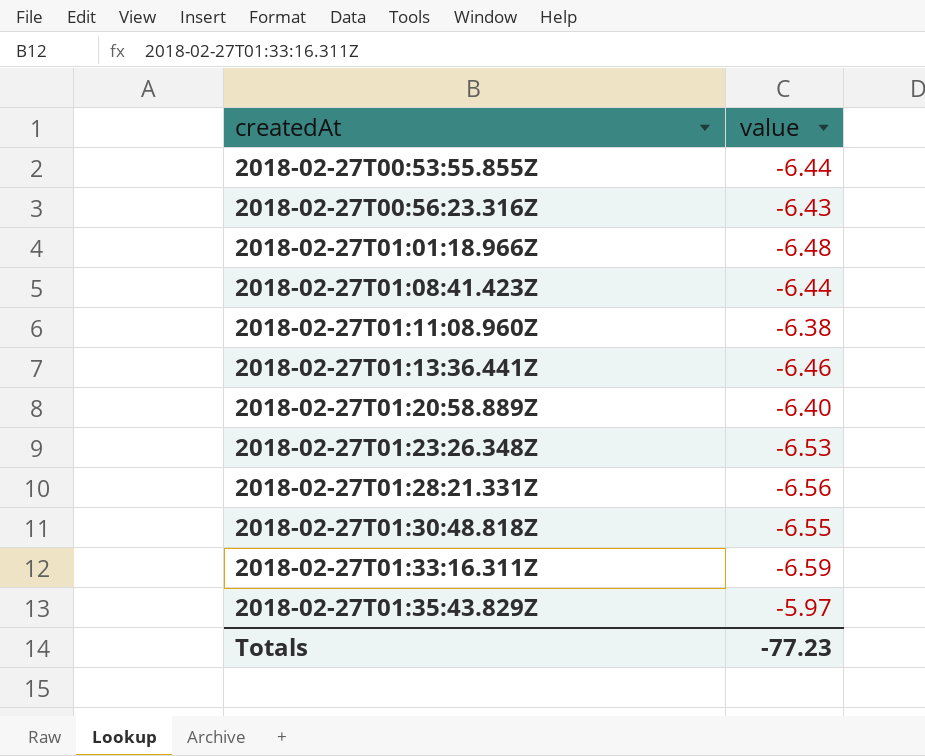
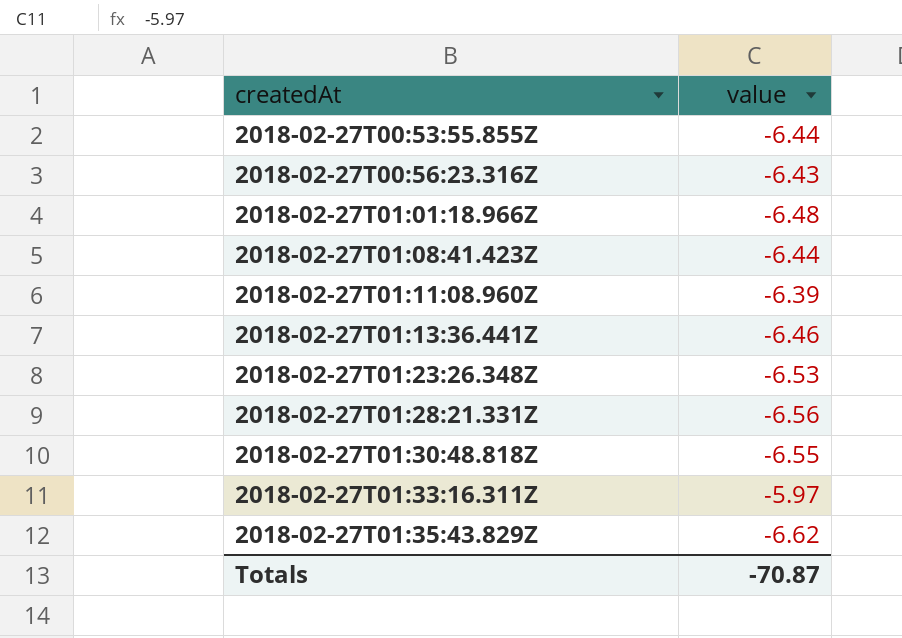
row 2018-02-27T01:20:58.889Z: -6.40 -> none
2018-02-27T01:11:08.960Z | value: -6.38 -> -6.39
2018-02-27T01:33:16.311Z | value: -6.59 -> -5.97
2018-02-27T01:35:43.829Z | value: -5.97 -> -6.62
Totals | value: -77.23 -> -70.87

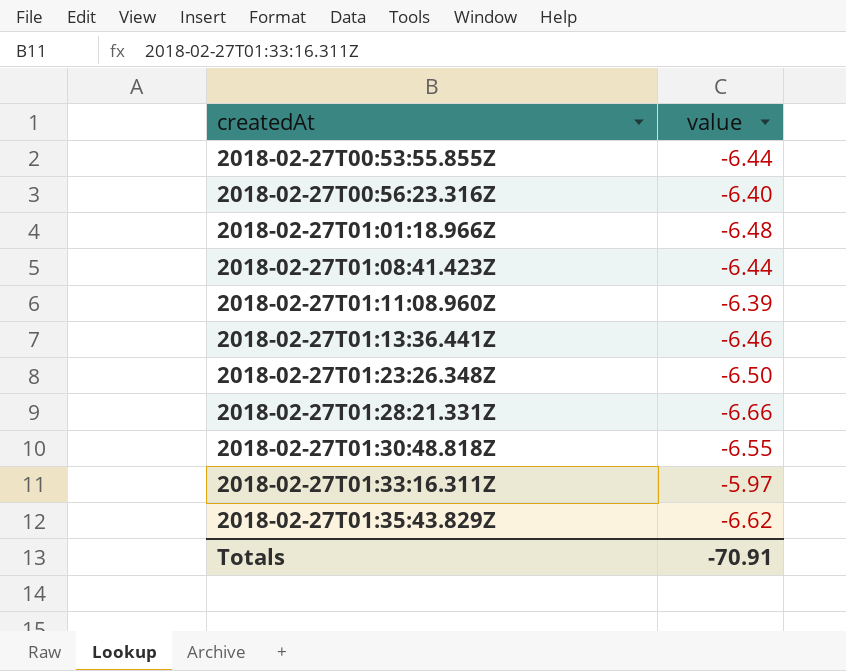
2018-02-27T00:56:23.316Z | value: -6.43 -> -6.40
2018-02-27T01:23:26.348Z | value: -6.53 -> -6.50
2018-02-27T01:28:21.331Z | value: -6.56 -> -6.66
Totals | value: -70.87 -> -70.91

